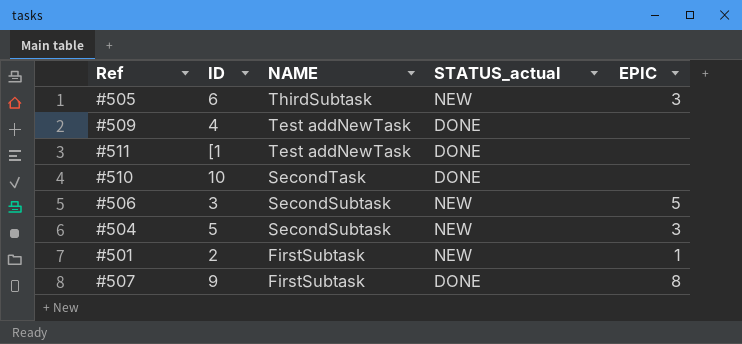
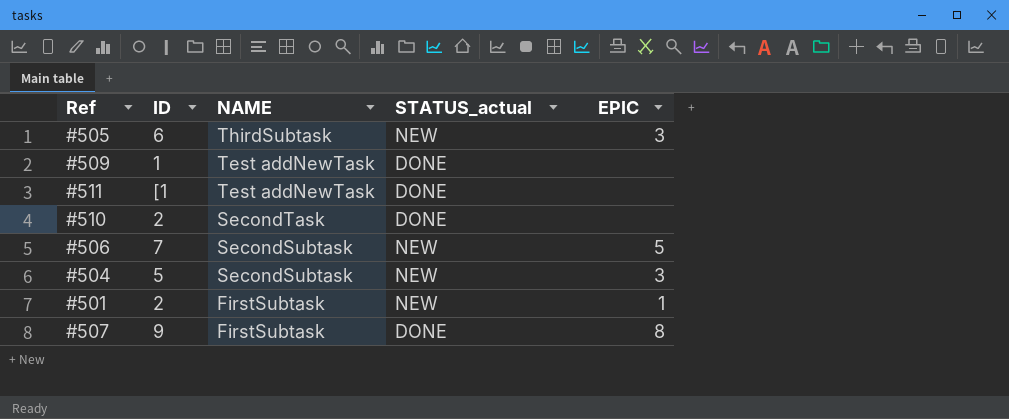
#509 | ID: 4 -> 1
#510 | ID: 10 -> 2
#506 | ID: 3 -> 7

